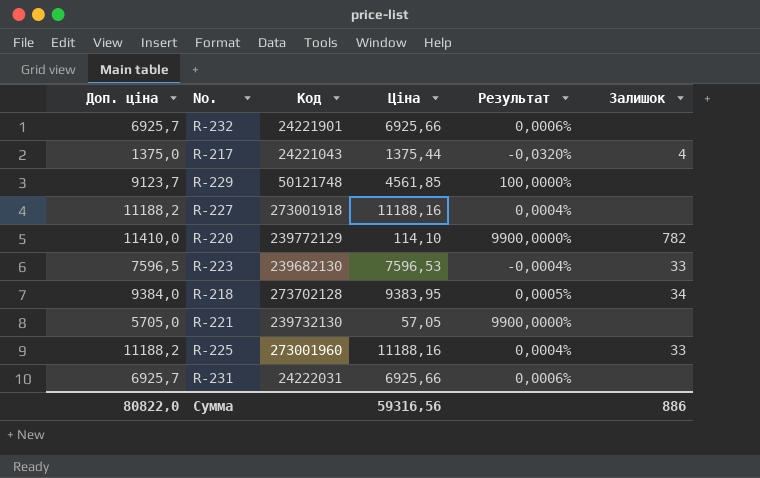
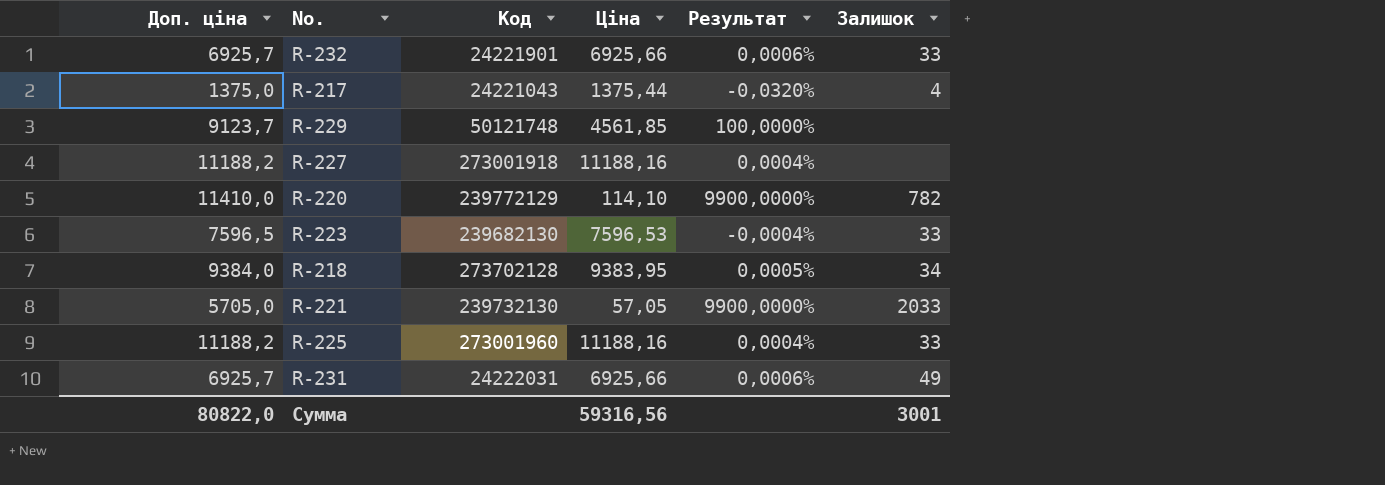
R-232 | Залишок: none -> 33
R-221 | Залишок: none -> 2033
R-231 | Залишок: none -> 49
Сумма | Залишок: 886 -> 3001

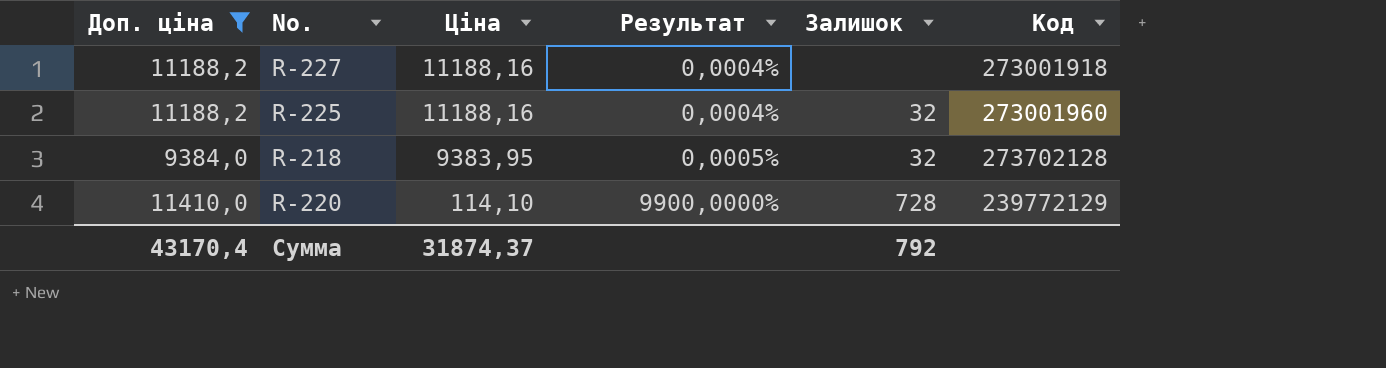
filter: none -> Доп. ціна >= 9384,0
row order: none -> Ціна descending
column Код | position: 3 -> 6
R-225 | Залишок: 33 -> 32
R-218 | Залишок: 34 -> 32
R-220 | Залишок: 782 -> 728
Сумма | Доп. ціна: 80822,0 -> 43170,4
Сумма | Ціна: 59316,56 -> 31874,37
Сумма | Залишок: 3001 -> 792

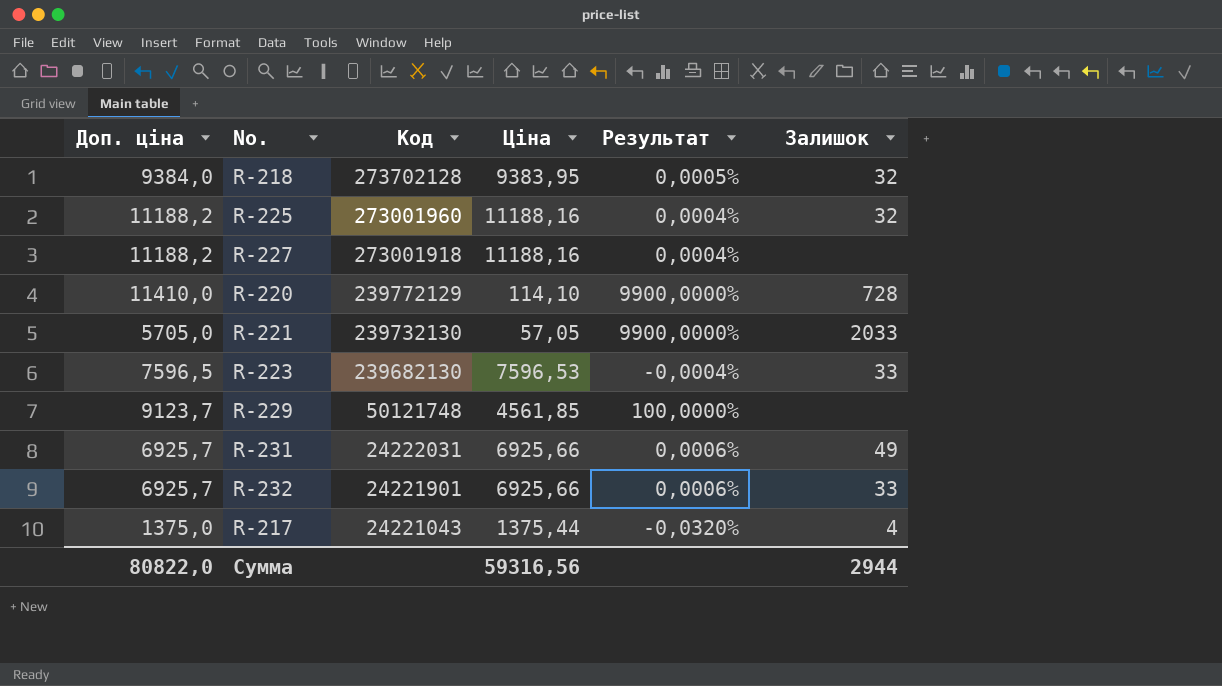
filter: Доп. ціна >= 9384,0 -> none
row order: Ціна descending -> Код descending
column Код | position: 6 -> 3
Сумма | Доп. ціна: 43170,4 -> 80822,0
Сумма | Ціна: 31874,37 -> 59316,56
Сумма | Залишок: 792 -> 2944

